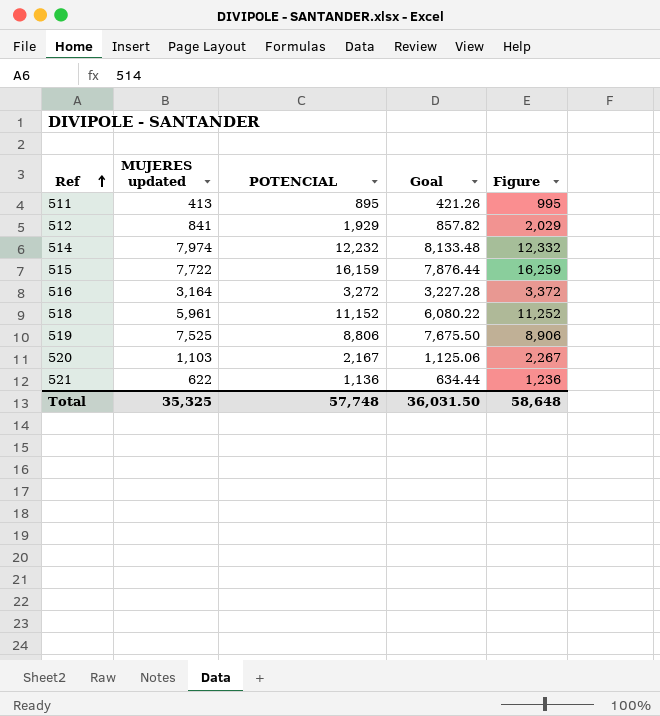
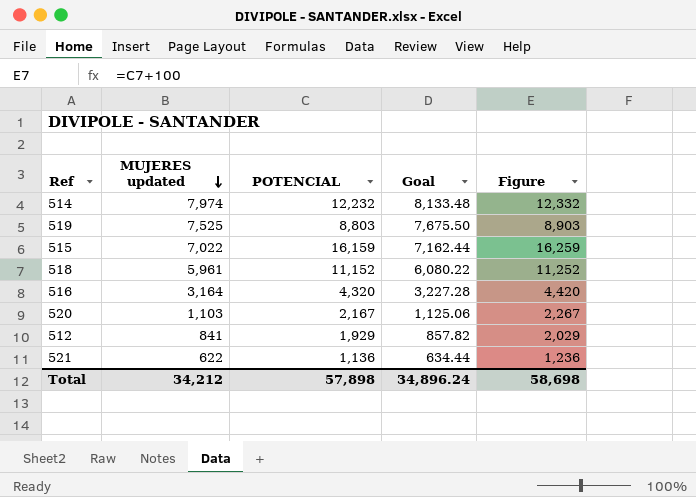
row order: Ref ascending -> MUJERES updated descending
row 511: 413 | 895 | 421.26 | 995 -> none
519 | POTENCIAL: 8,806 -> 8,803
519 | Figure: 8,906 -> 8,903
515 | MUJERES updated: 7,722 -> 7,022
515 | Goal: 7,876.44 -> 7,162.44
516 | POTENCIAL: 3,272 -> 4,320
516 | Figure: 3,372 -> 4,420
Total | MUJERES updated: 35,325 -> 34,212
Total | POTENCIAL: 57,748 -> 57,898
Total | Goal: 36,031.50 -> 34,896.24
Total | Figure: 58,648 -> 58,698

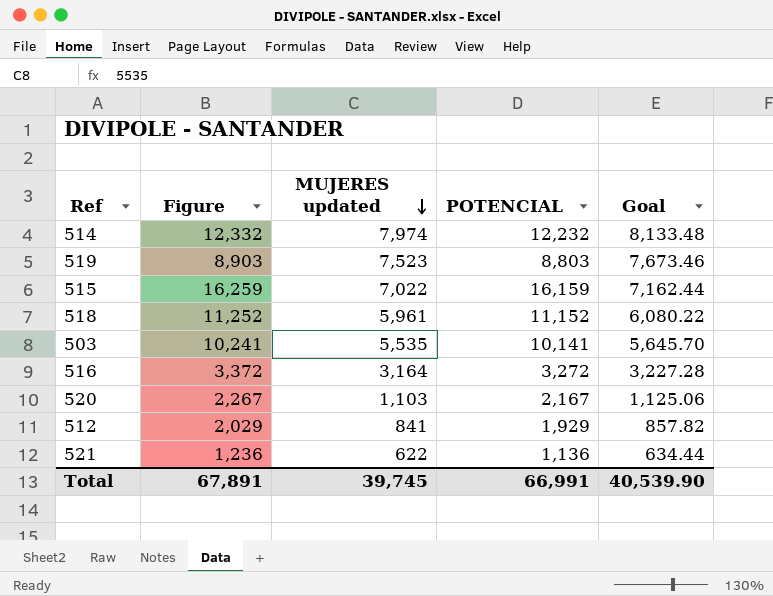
column Figure | position: 5 -> 2
519 | MUJERES updated: 7,525 -> 7,523
519 | Goal: 7,675.50 -> 7,673.46
row 503: none -> 10,241 | 5,535 | 10,141 | 5,645.70
516 | Figure: 4,420 -> 3,372
516 | POTENCIAL: 4,320 -> 3,272
Total | Figure: 58,698 -> 67,891
Total | MUJERES updated: 34,212 -> 39,745
Total | POTENCIAL: 57,898 -> 66,991
Total | Goal: 34,896.24 -> 40,539.90

